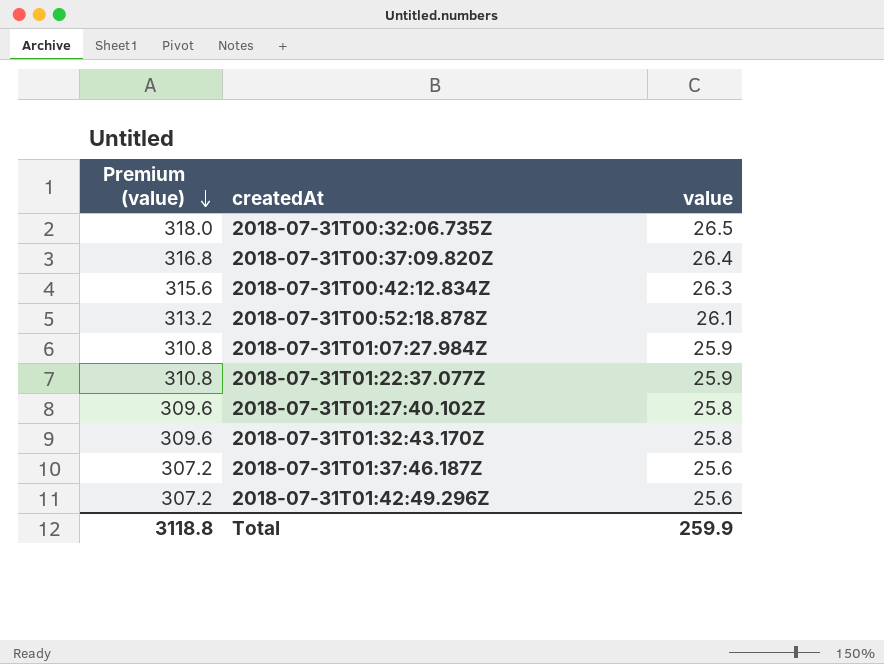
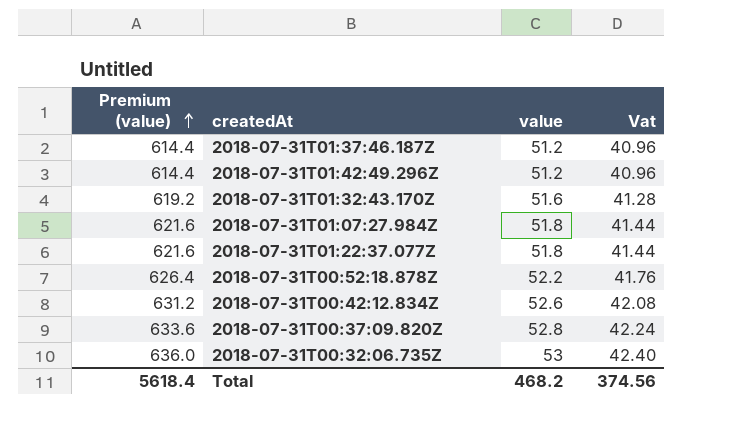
row order: Premium (value) descending -> Premium (value) ascending
column Vat | formula: none -> [value] * 0.8
row 2018-07-31T01:27:40.102Z: 309.6 | 25.8 -> none
2018-07-31T01:37:46.187Z | Premium (value): 307.2 -> 614.4
2018-07-31T01:37:46.187Z | value: 25.6 -> 51.2
2018-07-31T01:42:49.296Z | Premium (value): 307.2 -> 614.4
2018-07-31T01:42:49.296Z | value: 25.6 -> 51.2
2018-07-31T01:32:43.170Z | Premium (value): 309.6 -> 619.2
2018-07-31T01:32:43.170Z | value: 25.8 -> 51.6
2018-07-31T01:07:27.984Z | Premium (value): 310.8 -> 621.6
2018-07-31T01:07:27.984Z | value: 25.9 -> 51.8
2018-07-31T01:22:37.077Z | Premium (value): 310.8 -> 621.6
2018-07-31T01:22:37.077Z | value: 25.9 -> 51.8
2018-07-31T00:52:18.878Z | Premium (value): 313.2 -> 626.4
2018-07-31T00:52:18.878Z | value: 26.1 -> 52.2
2018-07-31T00:42:12.834Z | Premium (value): 315.6 -> 631.2
2018-07-31T00:42:12.834Z | value: 26.3 -> 52.6
2018-07-31T00:37:09.820Z | Premium (value): 316.8 -> 633.6
2018-07-31T00:37:09.820Z | value: 26.4 -> 52.8
2018-07-31T00:32:06.735Z | Premium (value): 318.0 -> 636.0
2018-07-31T00:32:06.735Z | value: 26.5 -> 53
Total | Premium (value): 3118.8 -> 5618.4
Total | value: 259.9 -> 468.2

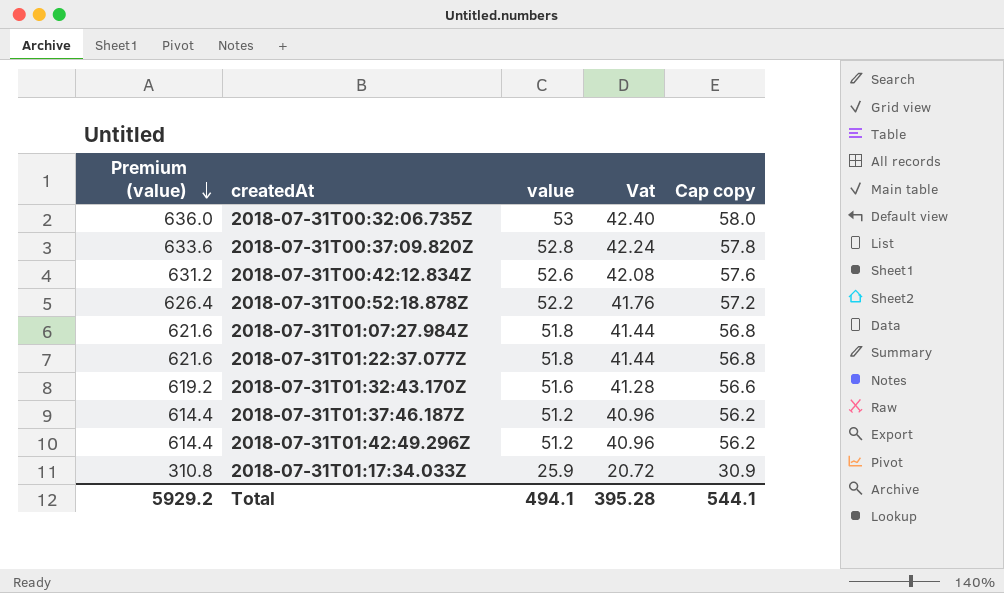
row order: Premium (value) ascending -> Premium (value) descending
column Cap copy | formula: none -> [value] + 5
row 2018-07-31T01:17:34.033Z: none -> 310.8 | 25.9 | 20.72 | 30.9
Total | Premium (value): 5618.4 -> 5929.2
Total | value: 468.2 -> 494.1
Total | Vat: 374.56 -> 395.28

